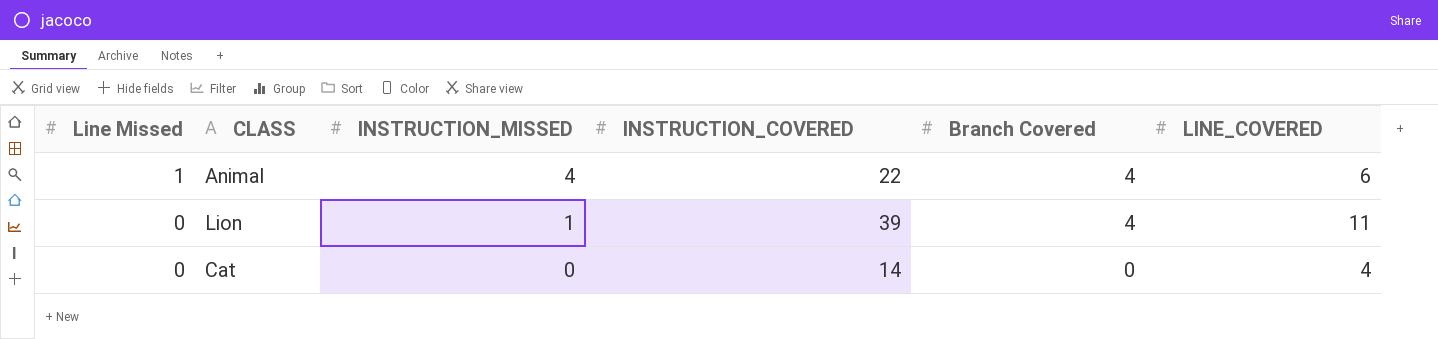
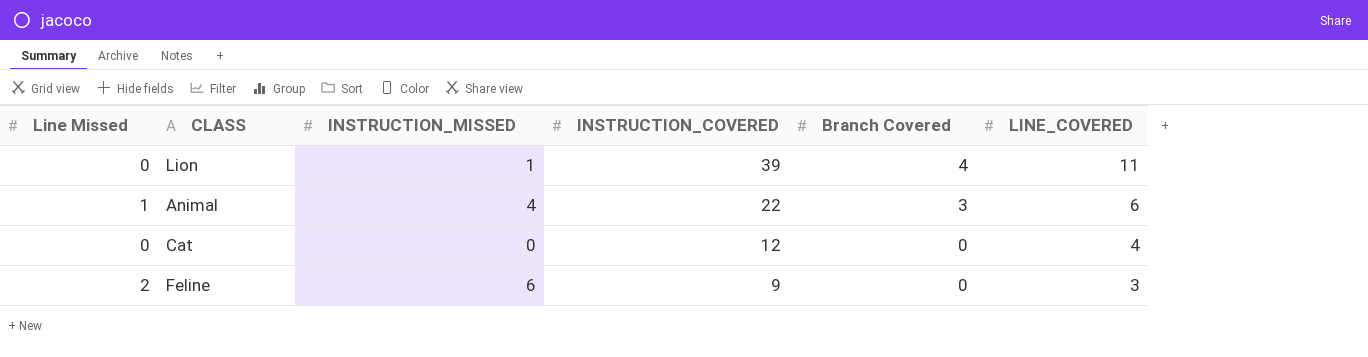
row order: Line Missed descending -> INSTRUCTION_COVERED descending
Animal | Branch Covered: 4 -> 3
Cat | INSTRUCTION_COVERED: 14 -> 12
row Feline: none -> 2 | 6 | 9 | 0 | 3

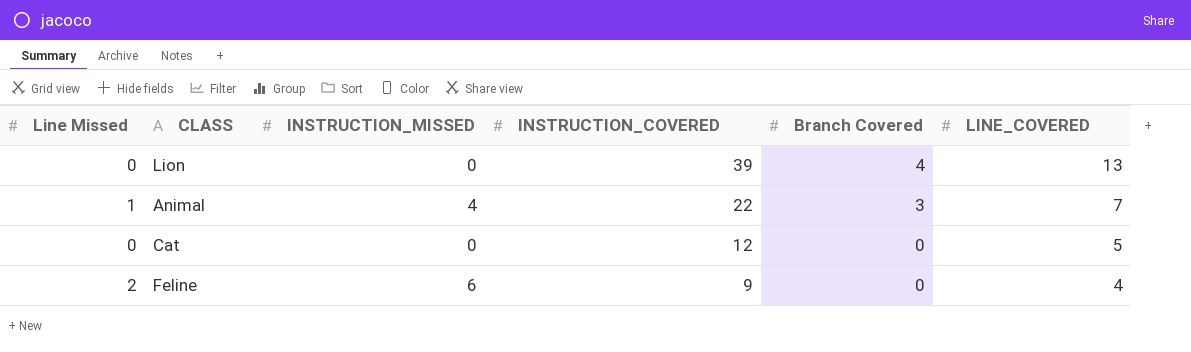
Lion | INSTRUCTION_MISSED: 1 -> 0
Lion | LINE_COVERED: 11 -> 13
Animal | LINE_COVERED: 6 -> 7
Cat | LINE_COVERED: 4 -> 5
Feline | LINE_COVERED: 3 -> 4

